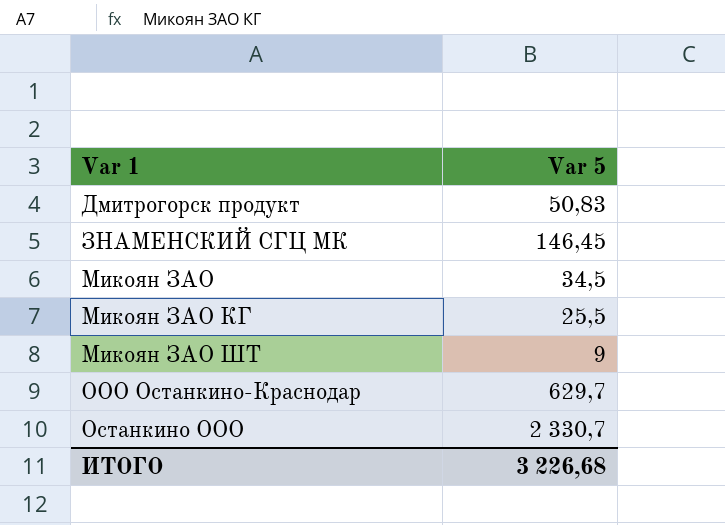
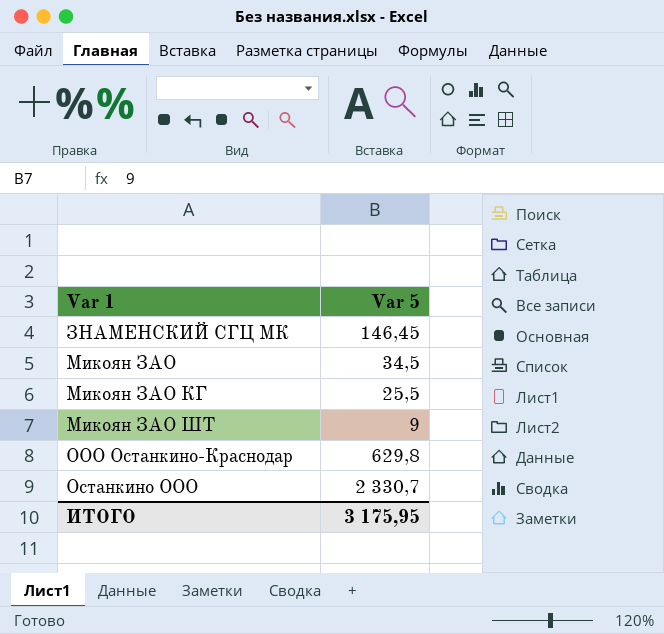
row Дмитрогорск продукт: 50,83 -> none
ООО Останкино-Краснодар | Var 5: 629,7 -> 629,8
ИТОГО | Var 5: 3 226,68 -> 3 175,95

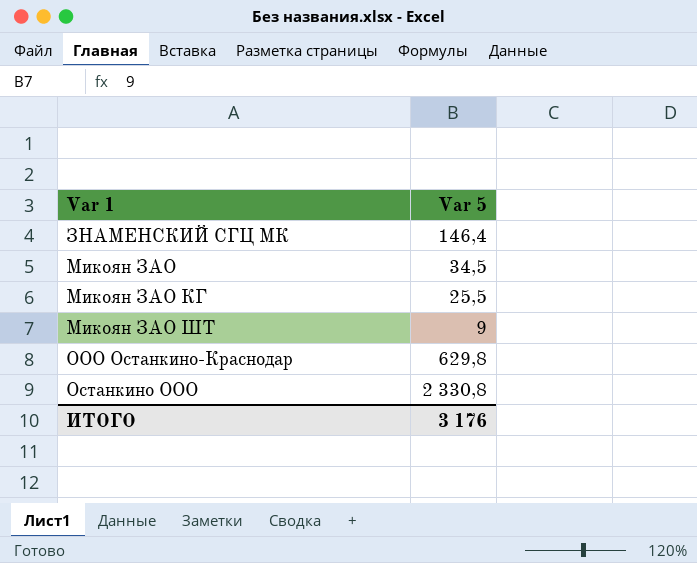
ЗНАМЕНСКИЙ СГЦ МК | Var 5: 146,45 -> 146,4
Останкино ООО | Var 5: 2 330,7 -> 2 330,8
ИТОГО | Var 5: 3 175,95 -> 3 176

